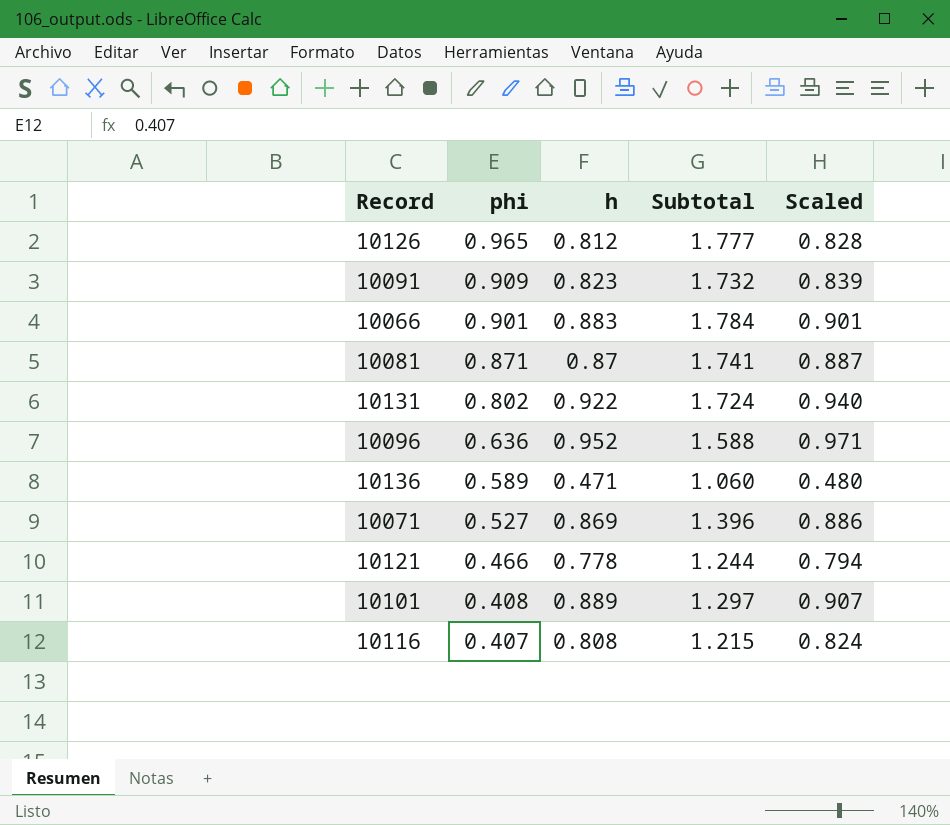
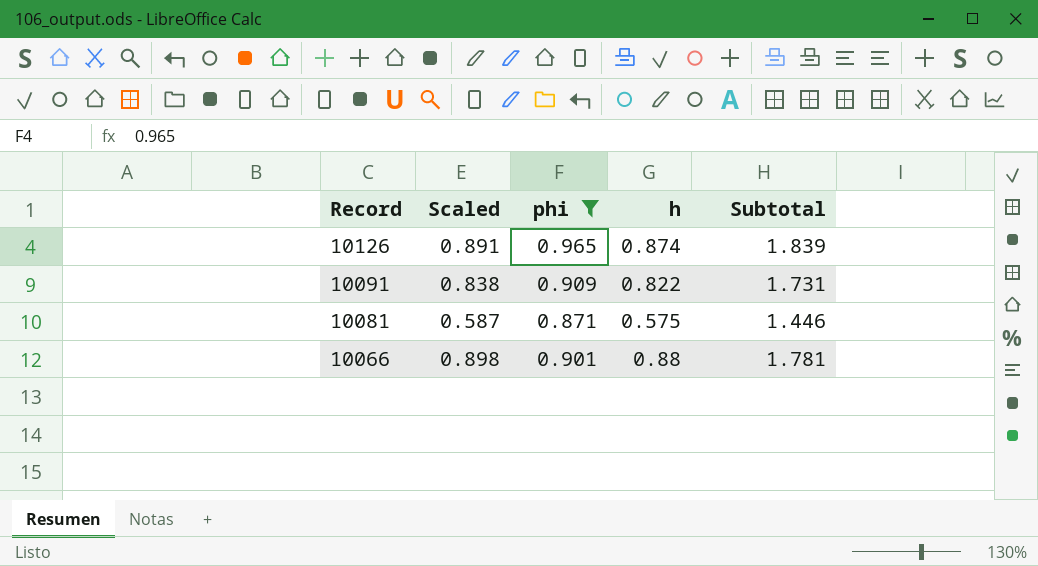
filter: none -> phi >= 0.871
row order: phi descending -> Record descending
column Scaled | position: 5 -> 2
10126 | Scaled: 0.828 -> 0.891
10126 | h: 0.812 -> 0.874
10126 | Subtotal: 1.777 -> 1.839
10091 | Scaled: 0.839 -> 0.838
10091 | h: 0.823 -> 0.822
10091 | Subtotal: 1.732 -> 1.731
10081 | Scaled: 0.887 -> 0.587
10081 | h: 0.87 -> 0.575
10081 | Subtotal: 1.741 -> 1.446
10066 | Scaled: 0.901 -> 0.898
10066 | h: 0.883 -> 0.88
10066 | Subtotal: 1.784 -> 1.781

